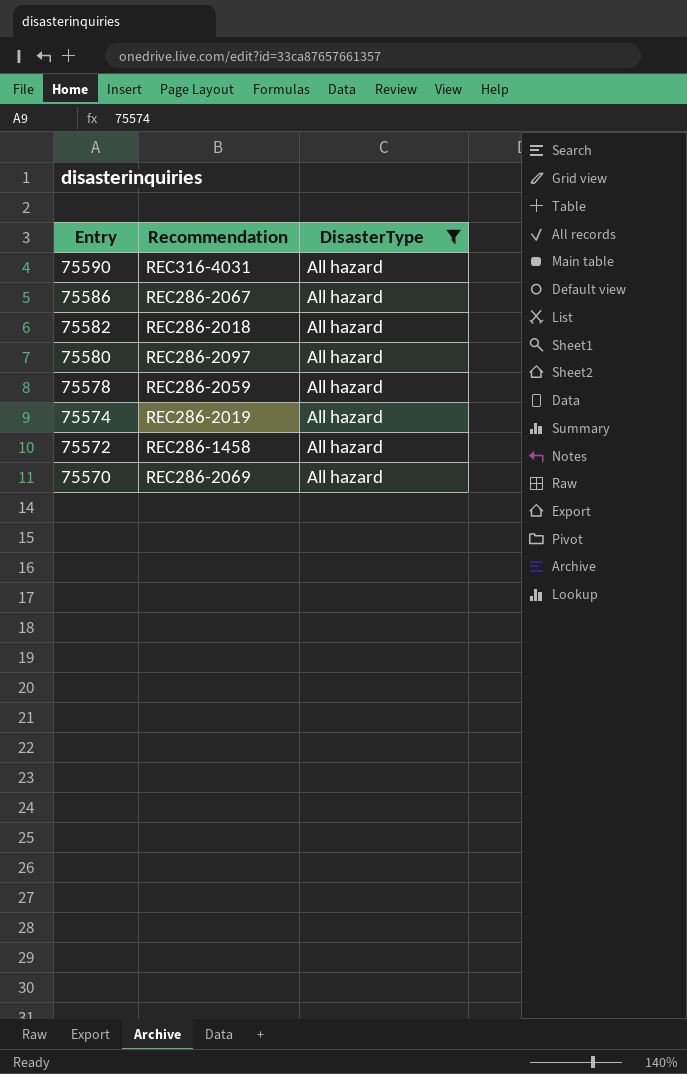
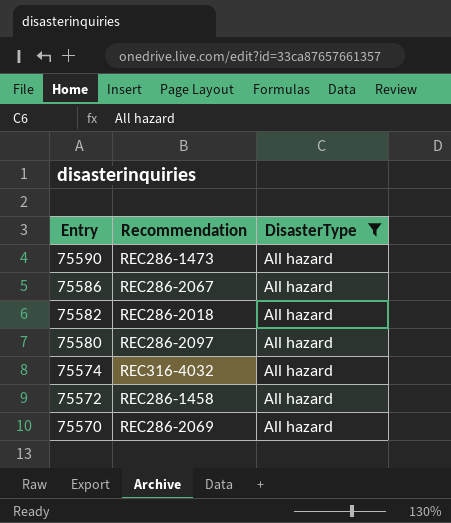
row 75578: REC286-2059 | All hazard -> none
75590 | Recommendation: REC316-4031 -> REC286-1473
75574 | Recommendation: REC286-2019 -> REC316-4032

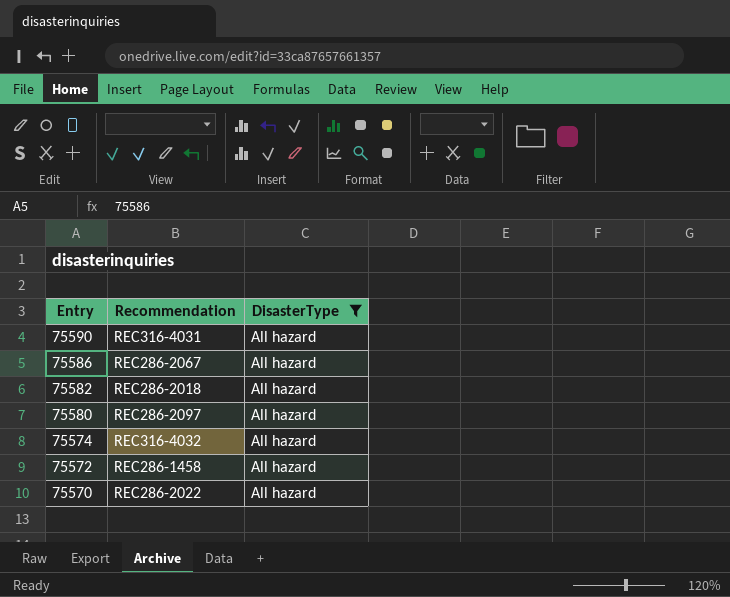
75590 | Recommendation: REC286-1473 -> REC316-4031
75570 | Recommendation: REC286-2069 -> REC286-2022

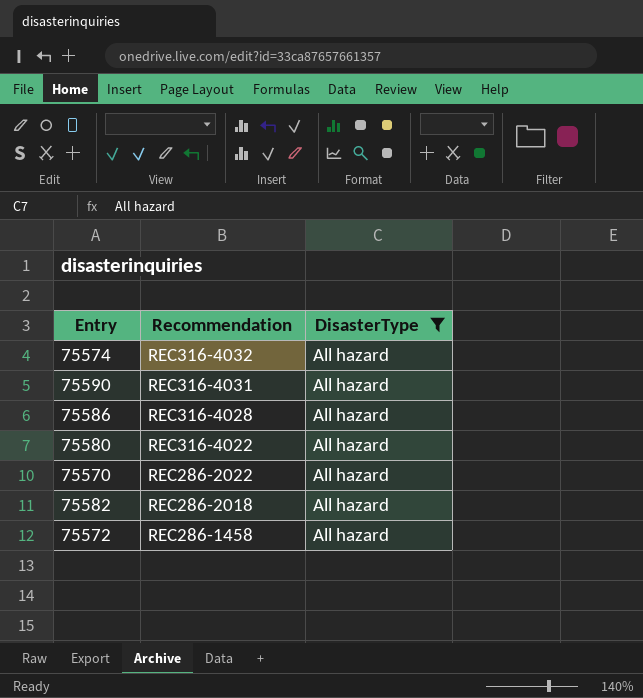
row order: Entry descending -> Recommendation descending
75586 | Recommendation: REC286-2067 -> REC316-4028
75580 | Recommendation: REC286-2097 -> REC316-4022

